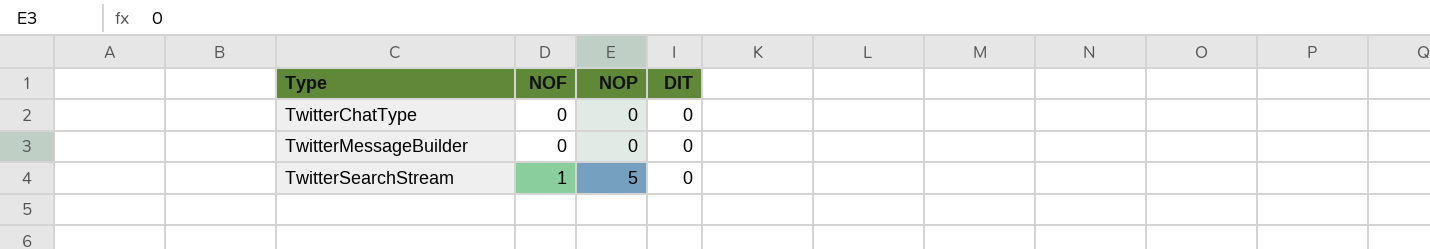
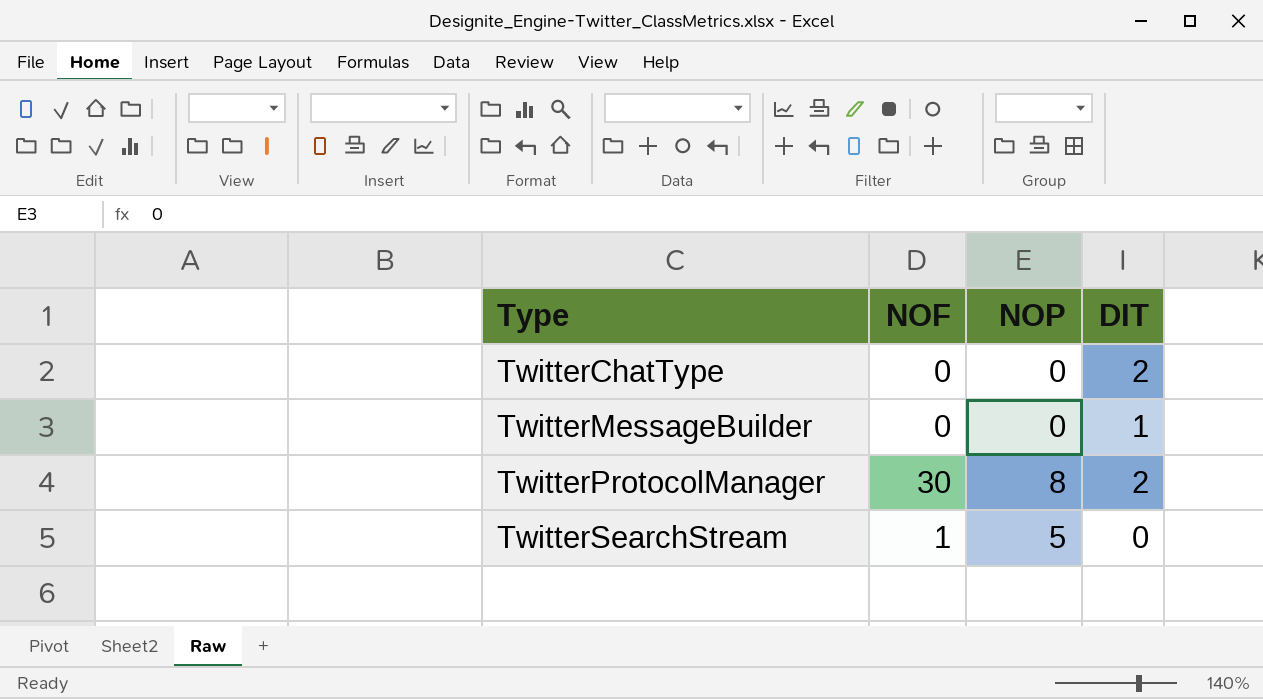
TwitterChatType | DIT: 0 -> 2
TwitterMessageBuilder | DIT: 0 -> 1
row TwitterProtocolManager: none -> 30 | 8 | 2

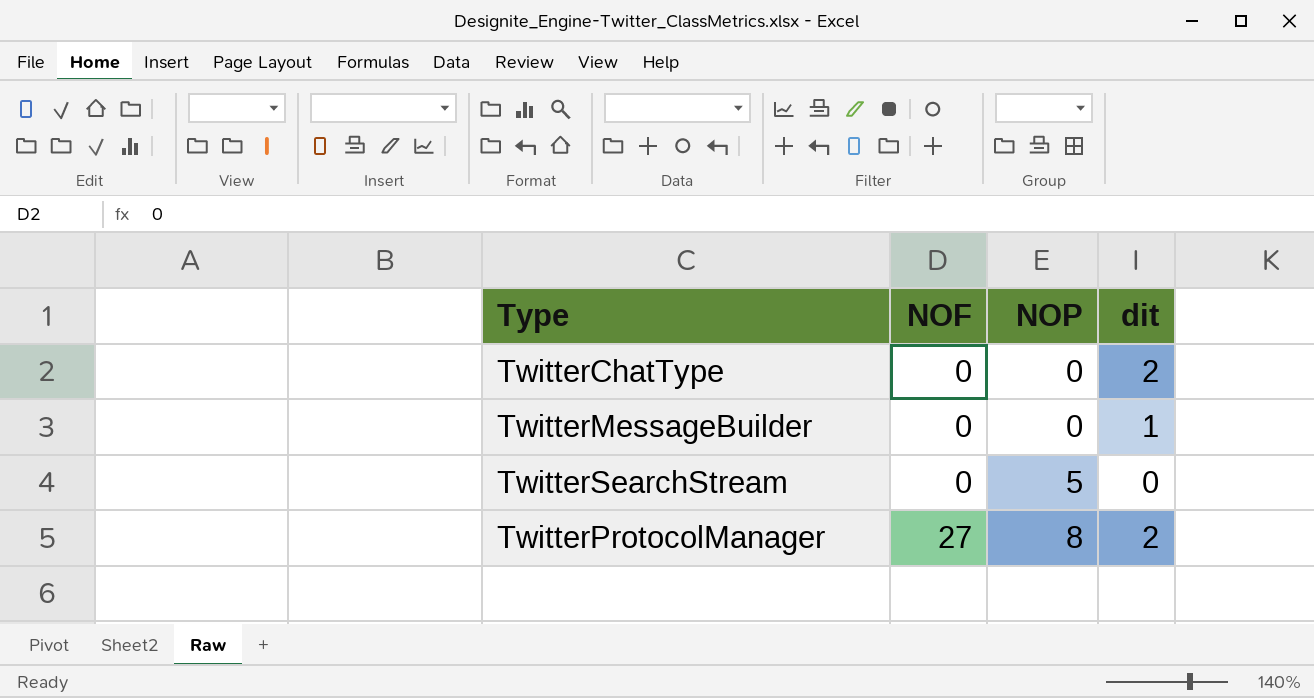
row order: Type ascending -> NOF ascending
column name: DIT -> dit
TwitterSearchStream | NOF: 1 -> 0
TwitterProtocolManager | NOF: 30 -> 27

